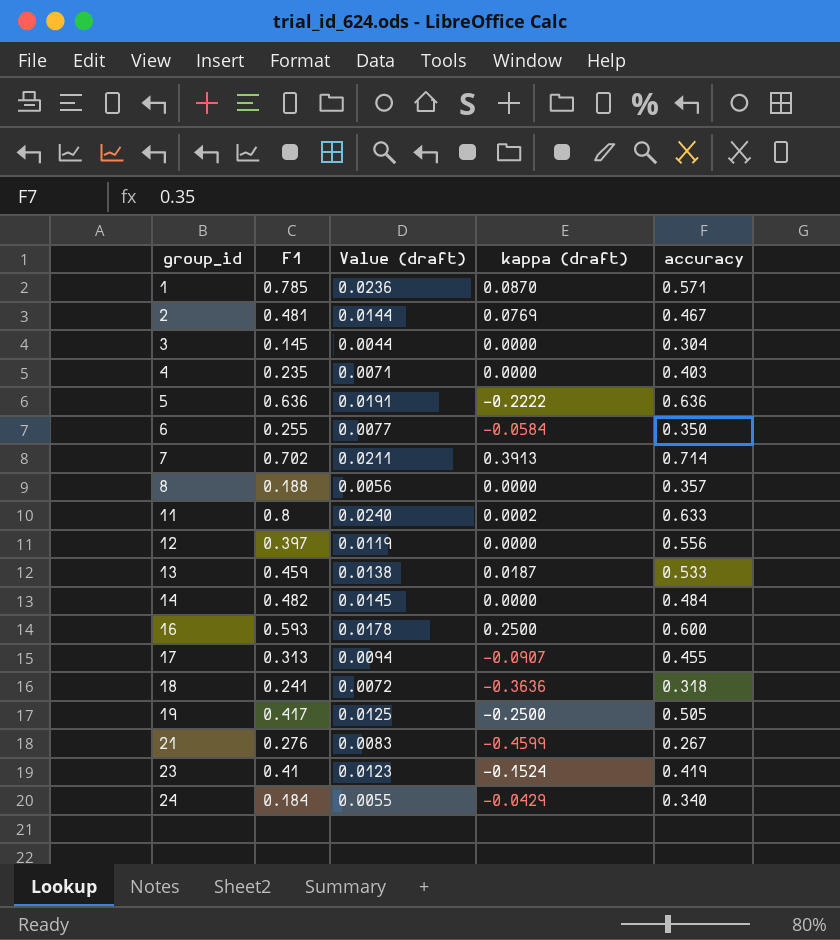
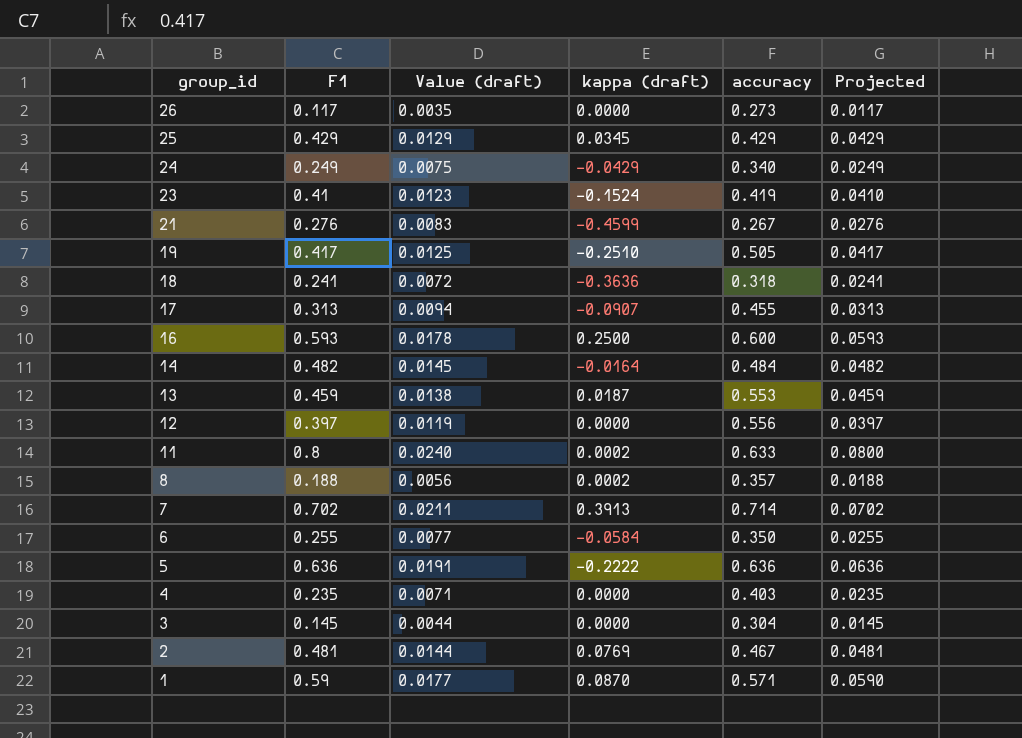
row order: group_id ascending -> group_id descending
column Projected | formula: none -> [F1] * 0.1
row 26: none -> 0.117 | 0.0035 | 0.0000 | 0.273 | 0.0117
row 25: none -> 0.429 | 0.0129 | 0.0345 | 0.429 | 0.0429
24 | F1: 0.184 -> 0.249
24 | Value (draft): 0.0055 -> 0.0075
19 | kappa (draft): -0.2500 -> -0.2510
14 | kappa (draft): 0.0000 -> -0.0164
13 | accuracy: 0.533 -> 0.553
8 | kappa (draft): 0.0000 -> 0.0002
1 | F1: 0.785 -> 0.59
1 | Value (draft): 0.0236 -> 0.0177

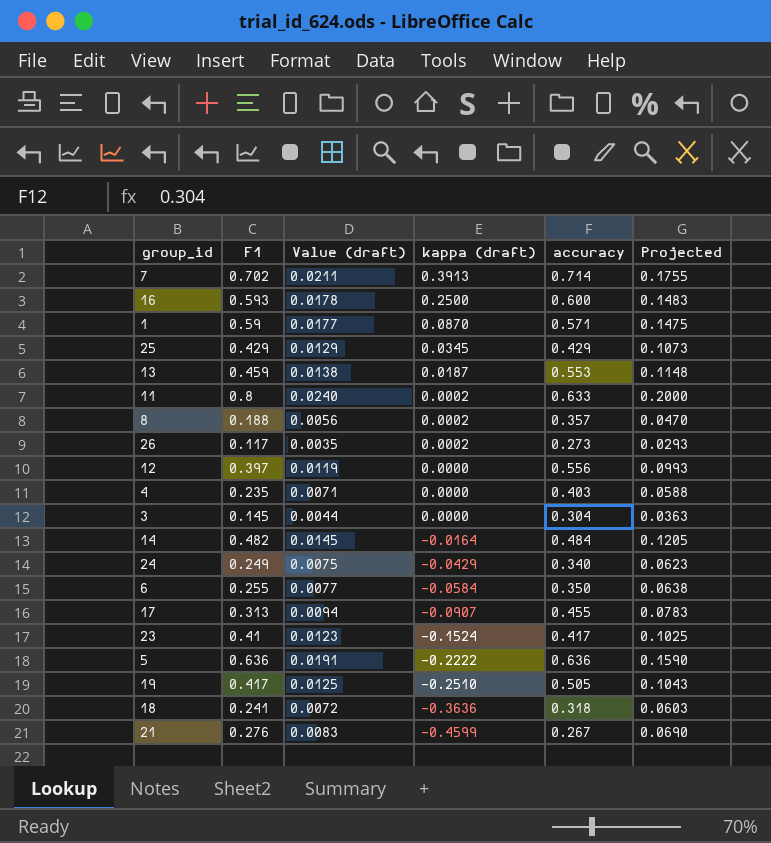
row order: group_id descending -> kappa (draft) descending
column Projected | formula: [F1] * 0.1 -> [F1] * 0.25
row 2: 0.481 | 0.0144 | 0.0769 | 0.467 | 0.0481 -> none
26 | kappa (draft): 0.0000 -> 0.0002
23 | accuracy: 0.419 -> 0.417

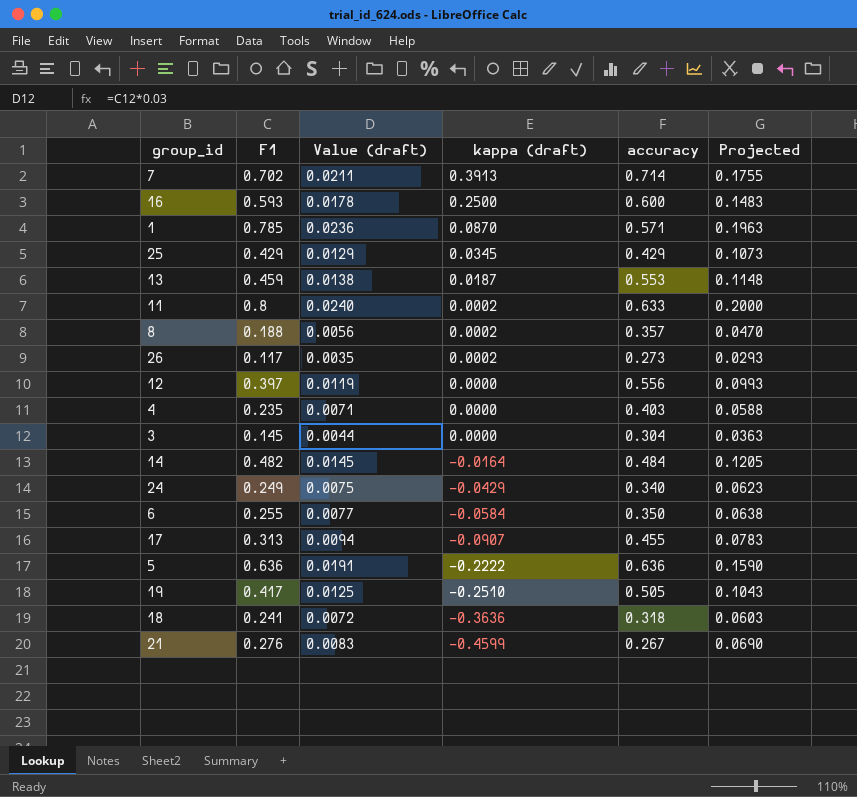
row 23: 0.41 | 0.0123 | -0.1524 | 0.417 | 0.1025 -> none
1 | F1: 0.59 -> 0.785
1 | Value (draft): 0.0177 -> 0.0236
1 | Projected: 0.1475 -> 0.1963

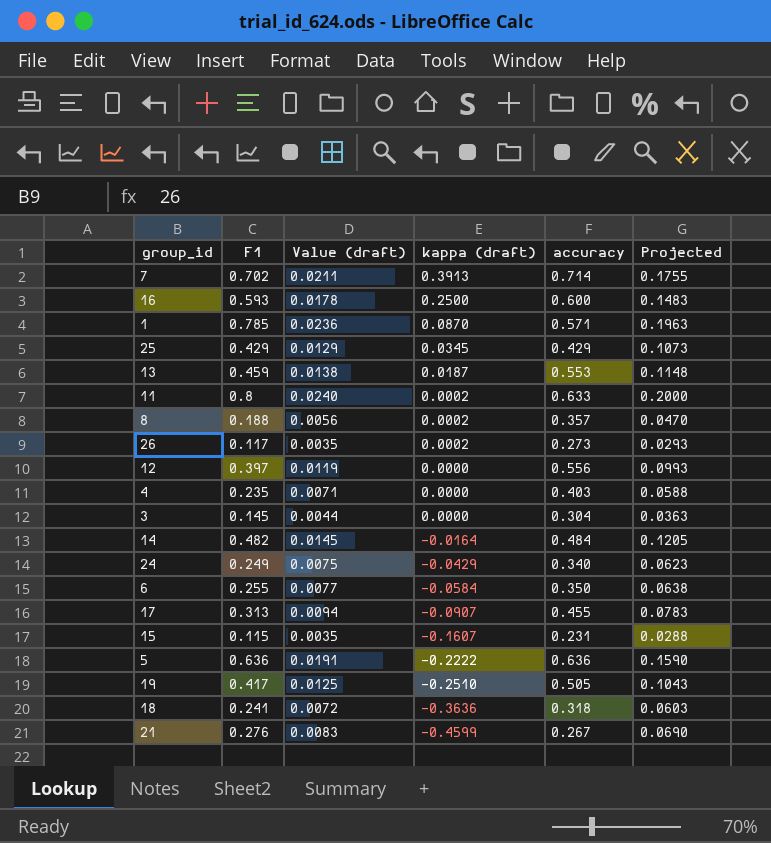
row 15: none -> 0.115 | 0.0035 | -0.1607 | 0.231 | 0.0288

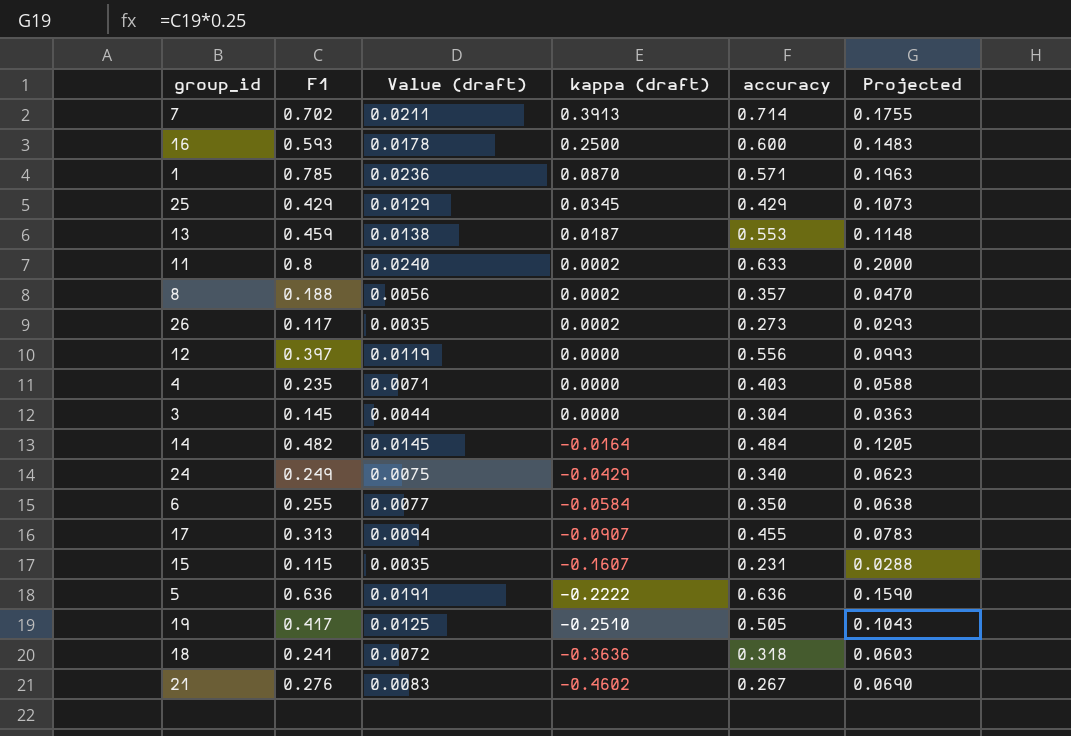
21 | kappa (draft): -0.4599 -> -0.4602

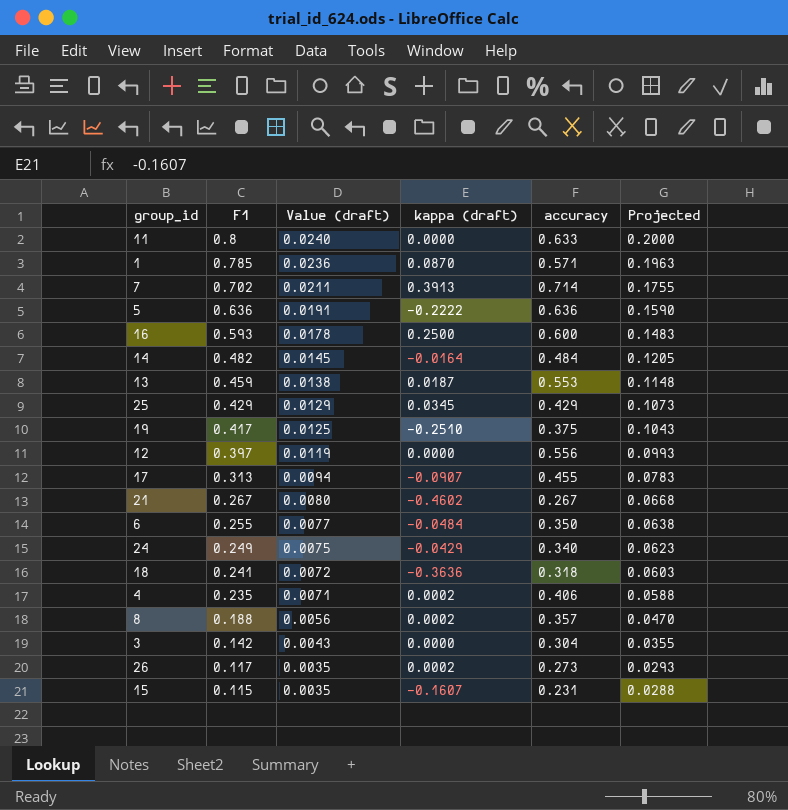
row order: kappa (draft) descending -> F1 descending
11 | kappa (draft): 0.0002 -> 0.0000
19 | accuracy: 0.505 -> 0.375
21 | F1: 0.276 -> 0.267
21 | Value (draft): 0.0083 -> 0.0080
21 | Projected: 0.0690 -> 0.0668
6 | kappa (draft): -0.0584 -> -0.0484
4 | kappa (draft): 0.0000 -> 0.0002
4 | accuracy: 0.403 -> 0.406
3 | F1: 0.145 -> 0.142
3 | Value (draft): 0.0044 -> 0.0043
3 | Projected: 0.0363 -> 0.0355

